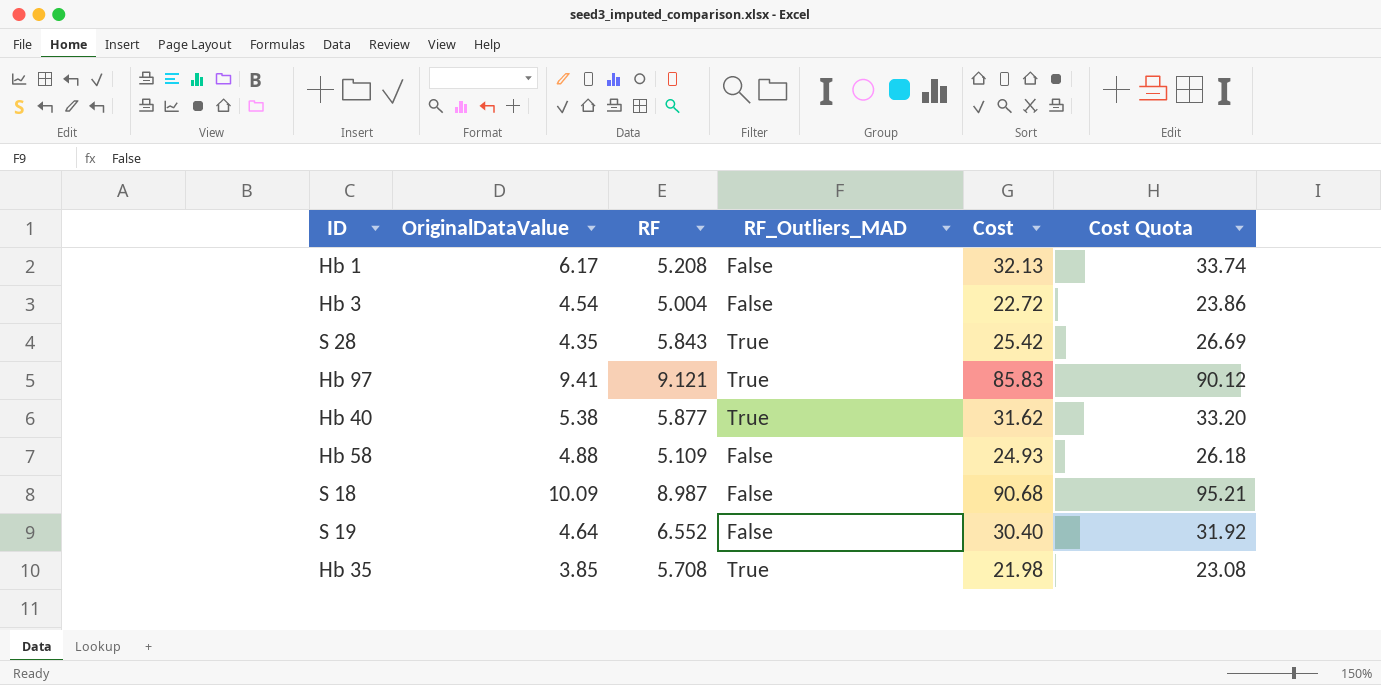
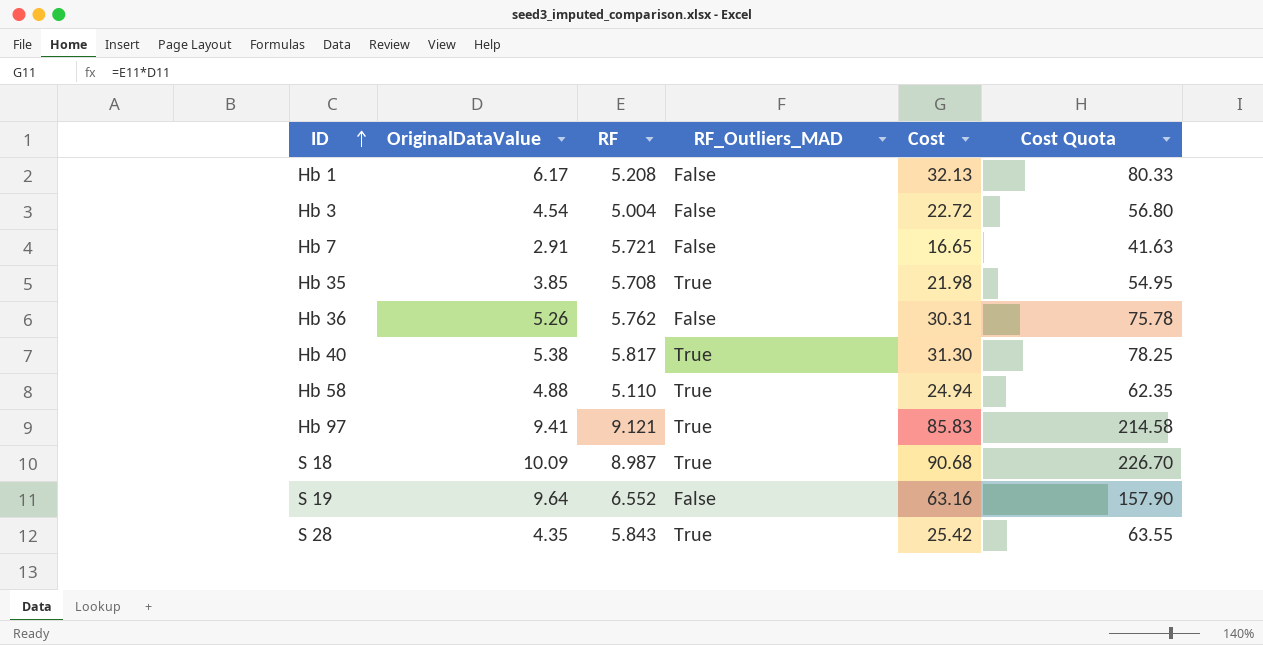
row order: none -> ID ascending
column Cost Quota | formula: [Cost] * 1.05 -> [Cost] * 2.5
row Hb 7: none -> 2.91 | 5.721 | False | 16.65 | 41.63
row Hb 36: none -> 5.26 | 5.762 | False | 30.31 | 75.78
Hb 40 | RF: 5.877 -> 5.817
Hb 40 | Cost: 31.62 -> 31.30
Hb 58 | RF: 5.109 -> 5.110
Hb 58 | RF_Outliers_MAD: False -> True
Hb 58 | Cost: 24.93 -> 24.94
S 18 | RF_Outliers_MAD: False -> True
S 19 | OriginalDataValue: 4.64 -> 9.64
S 19 | Cost: 30.40 -> 63.16

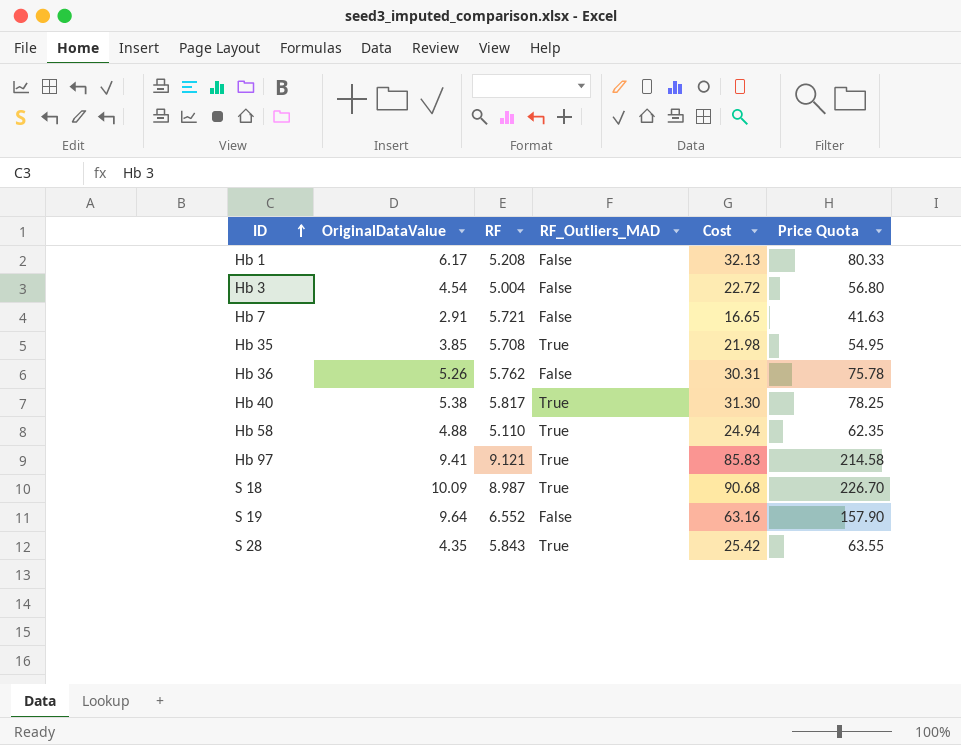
column name: Cost Quota -> Price Quota

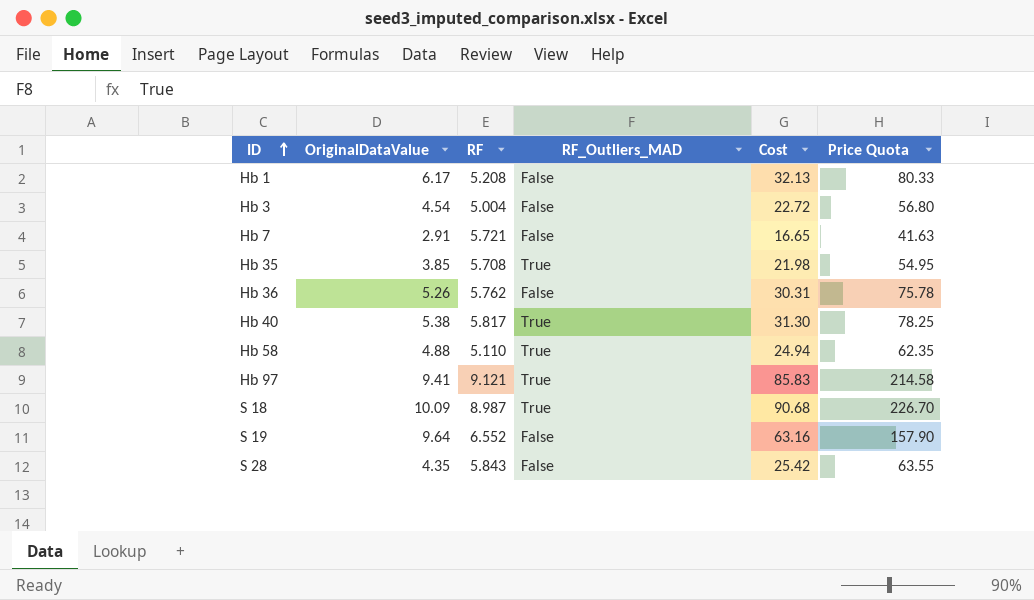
S 28 | RF_Outliers_MAD: True -> False

